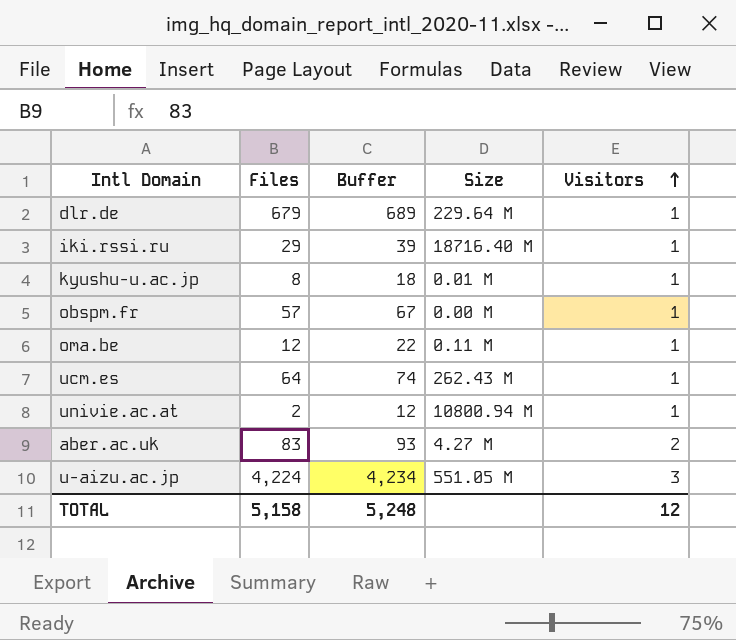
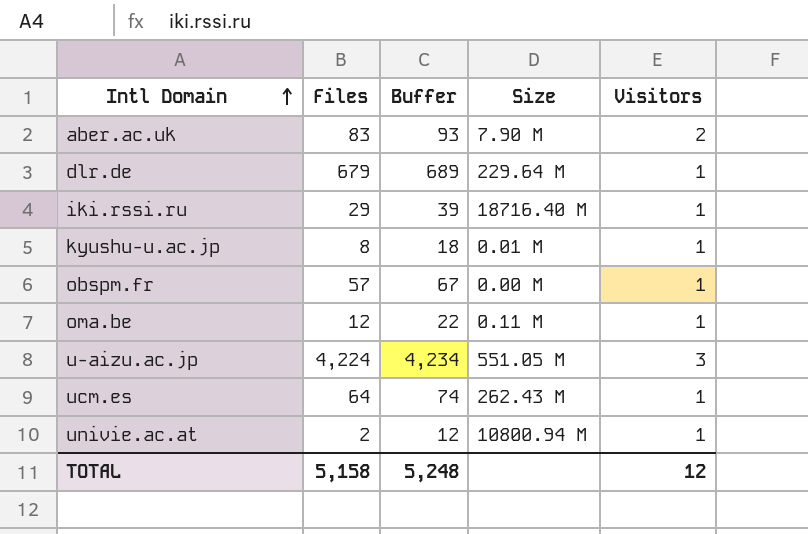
row order: Visitors ascending -> Intl Domain ascending
aber.ac.uk | Size: 4.27 M -> 7.90 M

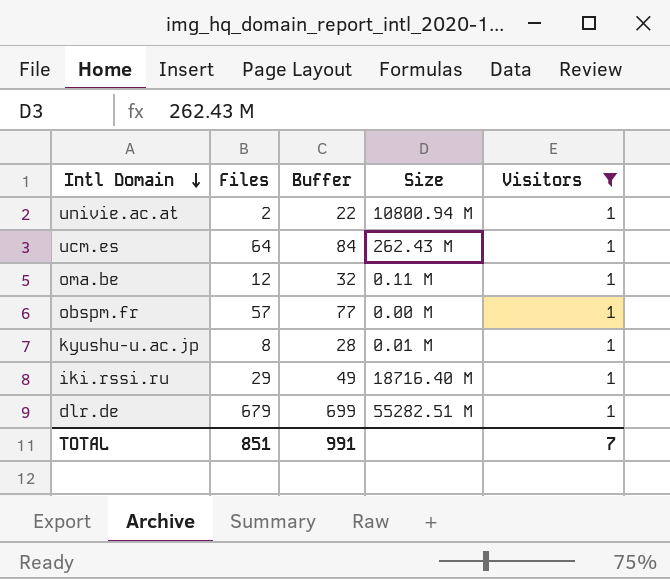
filter: none -> Visitors = 1
row order: Intl Domain ascending -> Intl Domain descending
column Buffer | formula: [Files] + 10 -> [Files] + 20
dlr.de | Size: 229.64 M -> 55282.51 M
TOTAL | Files: 5,158 -> 851
TOTAL | Buffer: 5,248 -> 991
TOTAL | Visitors: 12 -> 7

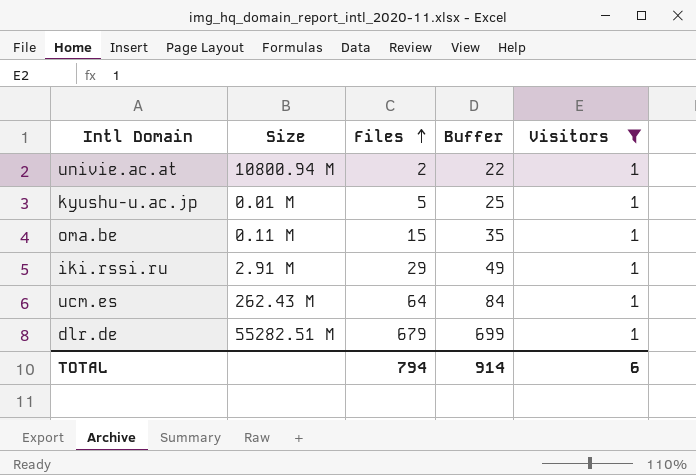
row order: Intl Domain descending -> Files ascending
column Size | position: 4 -> 2
row obspm.fr: 57 | 77 | 0.00 M | 1 -> none
kyushu-u.ac.jp | Files: 8 -> 5
kyushu-u.ac.jp | Buffer: 28 -> 25
oma.be | Files: 12 -> 15
oma.be | Buffer: 32 -> 35
iki.rssi.ru | Size: 18716.40 M -> 2.91 M
TOTAL | Files: 851 -> 794
TOTAL | Buffer: 991 -> 914
TOTAL | Visitors: 7 -> 6

